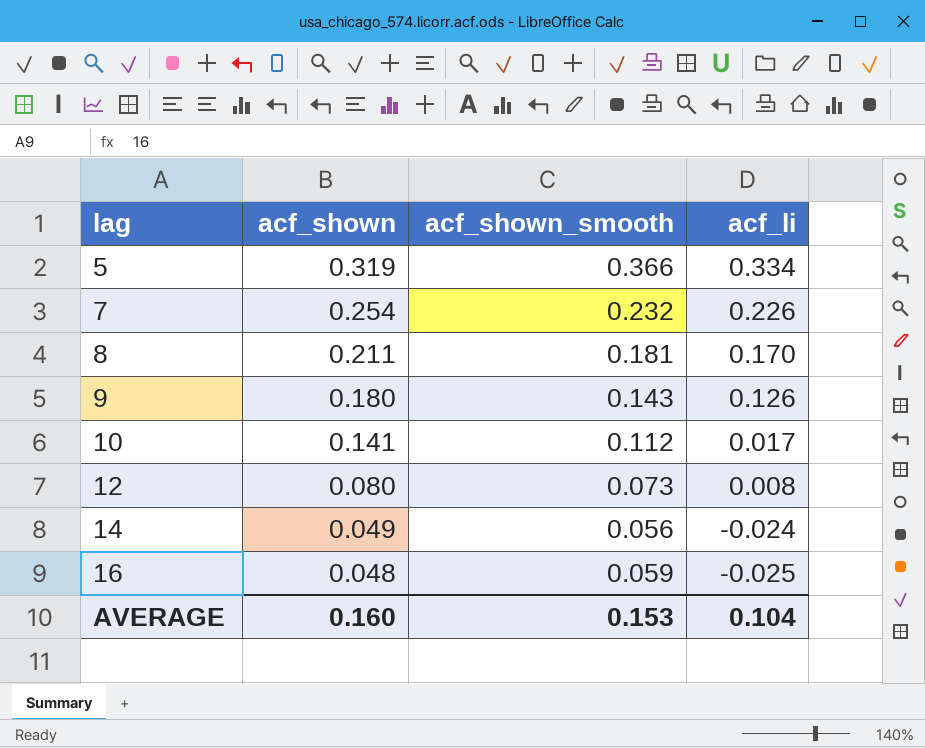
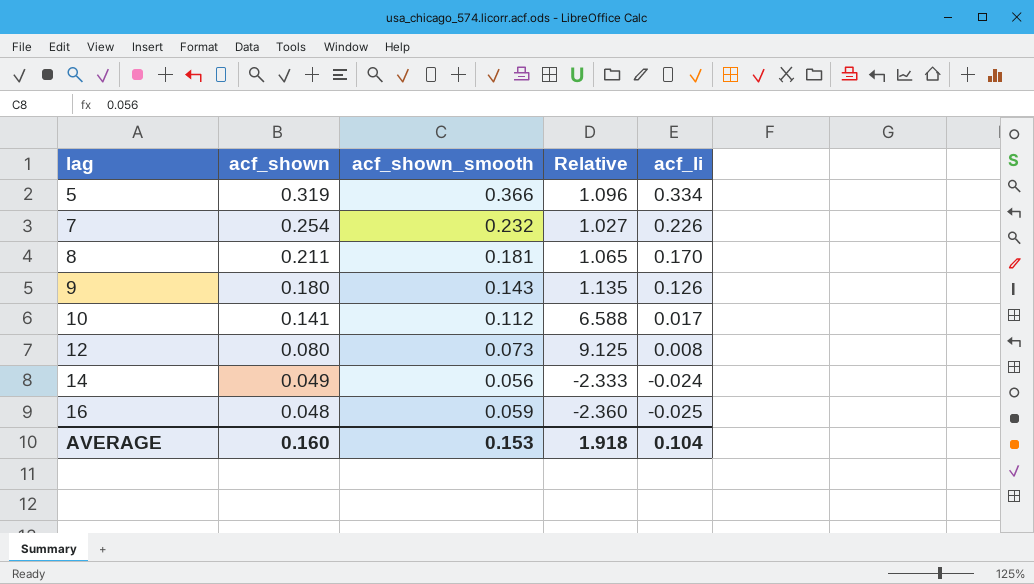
column Relative | formula: none -> [acf_shown_smooth] / [acf_li]

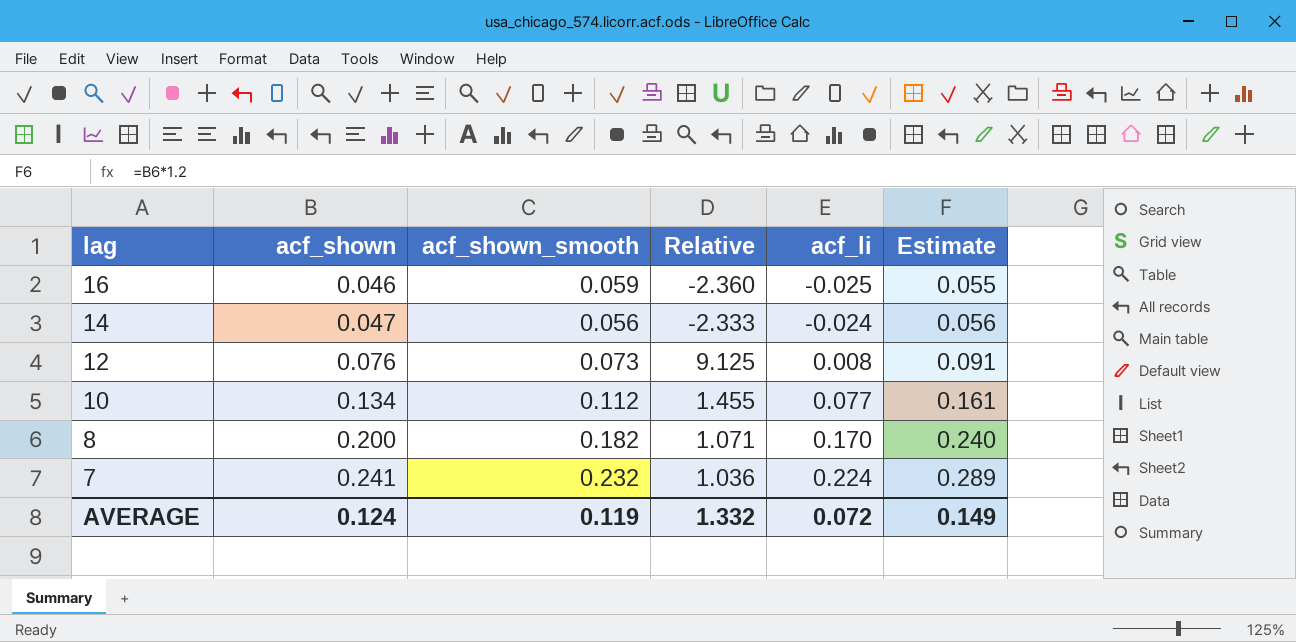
row order: lag ascending -> lag descending
column Estimate | formula: none -> [acf_shown] * 1.2
row 5: 0.319 | 0.366 | 1.096 | 0.334 -> none
row 9: 0.180 | 0.143 | 1.135 | 0.126 -> none
16 | acf_shown: 0.048 -> 0.046
14 | acf_shown: 0.049 -> 0.047
12 | acf_shown: 0.080 -> 0.076
10 | acf_shown: 0.141 -> 0.134
10 | Relative: 6.588 -> 1.455
10 | acf_li: 0.017 -> 0.077
8 | acf_shown: 0.211 -> 0.200
8 | acf_shown_smooth: 0.181 -> 0.182
8 | Relative: 1.065 -> 1.071
7 | acf_shown: 0.254 -> 0.241
7 | Relative: 1.027 -> 1.036
7 | acf_li: 0.226 -> 0.224
AVERAGE | acf_shown: 0.160 -> 0.124
AVERAGE | acf_shown_smooth: 0.153 -> 0.119
AVERAGE | Relative: 1.918 -> 1.332
AVERAGE | acf_li: 0.104 -> 0.072

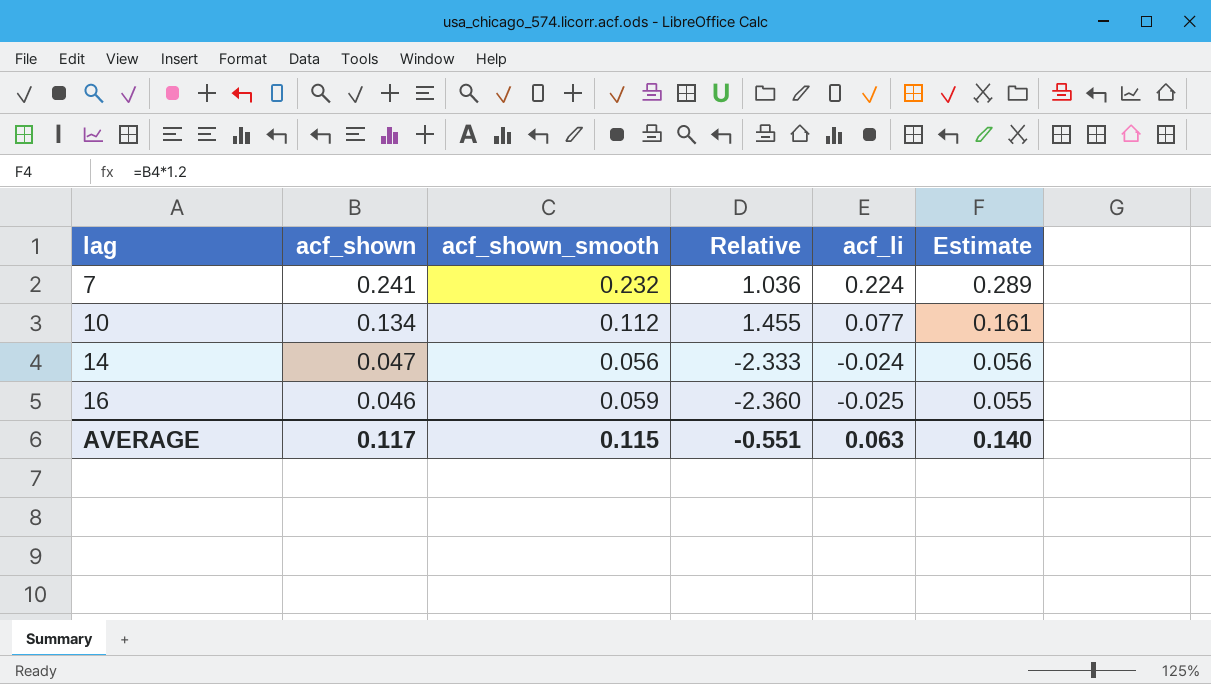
row order: lag descending -> lag ascending
row 12: 0.076 | 0.073 | 9.125 | 0.008 | 0.091 -> none
row 8: 0.200 | 0.182 | 1.071 | 0.170 | 0.240 -> none
AVERAGE | acf_shown: 0.124 -> 0.117
AVERAGE | acf_shown_smooth: 0.119 -> 0.115
AVERAGE | Relative: 1.332 -> -0.551
AVERAGE | acf_li: 0.072 -> 0.063
AVERAGE | Estimate: 0.149 -> 0.140

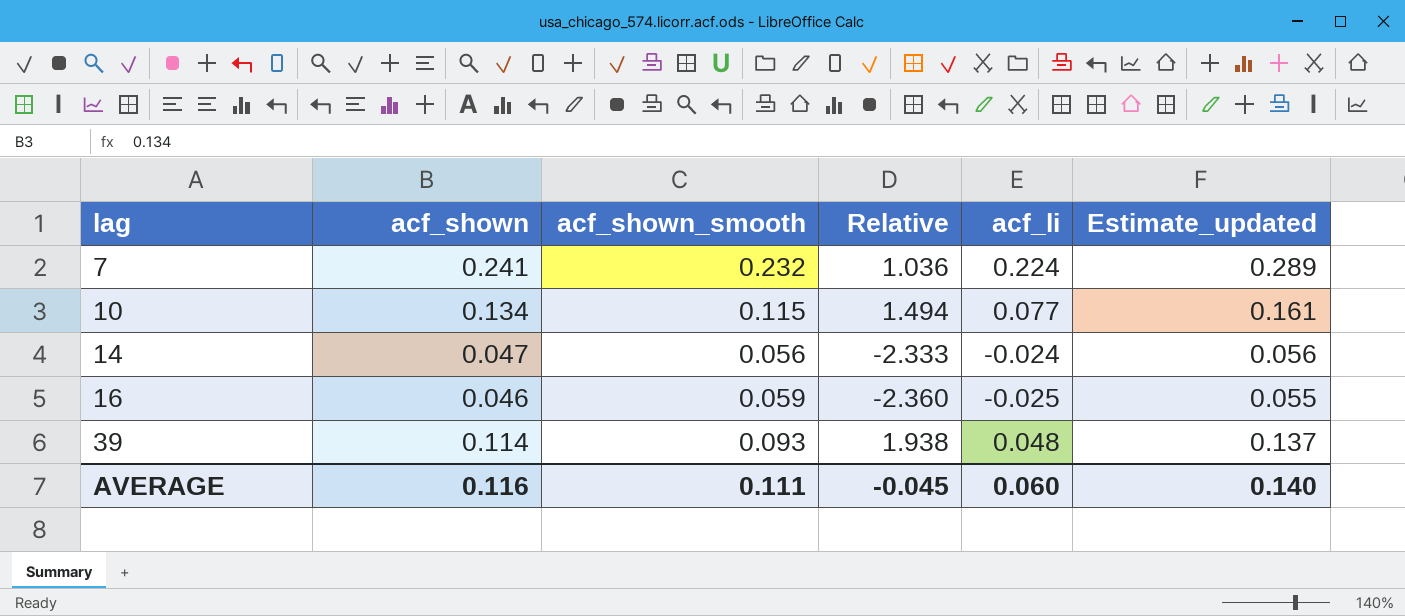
column name: Estimate -> Estimate_updated
10 | acf_shown_smooth: 0.112 -> 0.115
10 | Relative: 1.455 -> 1.494
row 39: none -> 0.114 | 0.093 | 1.938 | 0.048 | 0.137
AVERAGE | acf_shown: 0.117 -> 0.116
AVERAGE | acf_shown_smooth: 0.115 -> 0.111
AVERAGE | Relative: -0.551 -> -0.045
AVERAGE | acf_li: 0.063 -> 0.060

